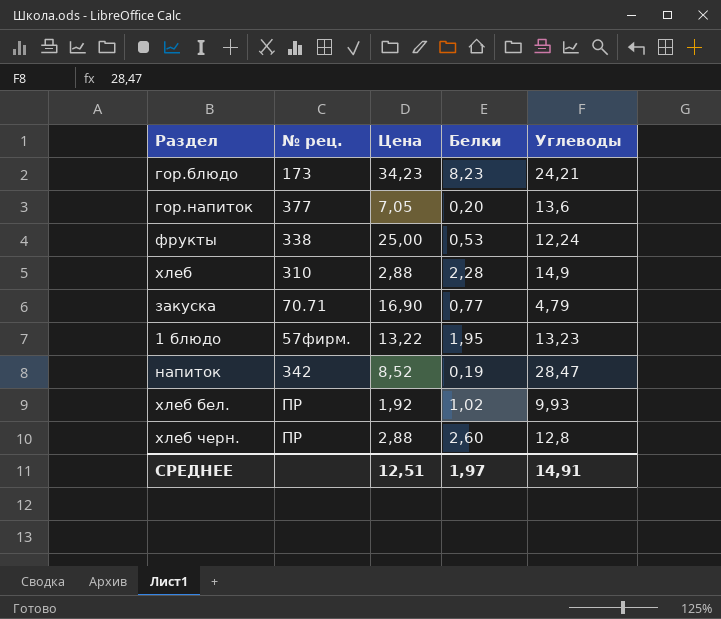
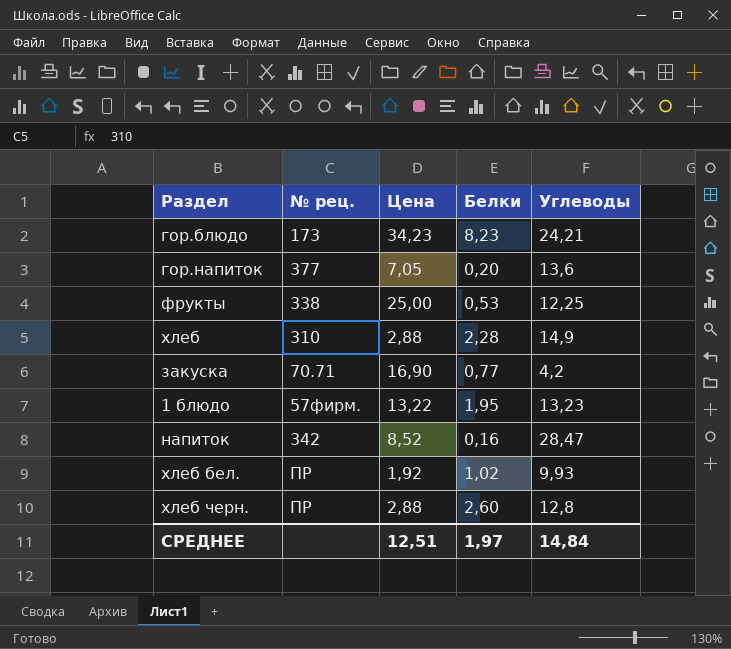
фрукты | Углеводы: 12,24 -> 12,25
закуска | Углеводы: 4,79 -> 4,2
напиток | Белки: 0,19 -> 0,16
СРЕДНЕЕ | Углеводы: 14,91 -> 14,84

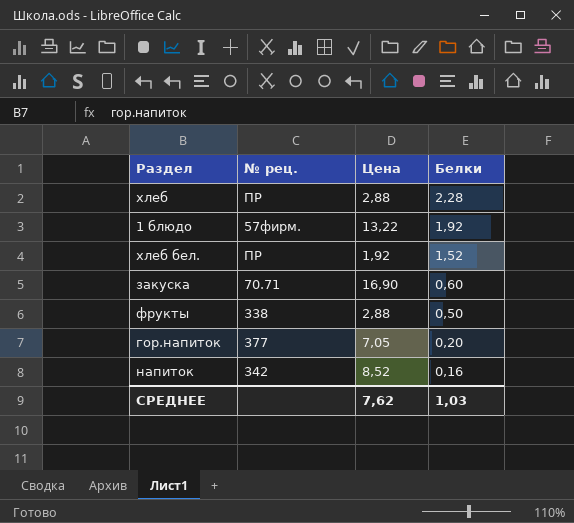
row order: none -> Белки descending
column Углеводы | position: 5 -> none
row гор.блюдо: 173 | 34,23 | 8,23 | 24,21 -> none
row хлеб черн.: ПР | 2,88 | 2,60 | 12,8 -> none
хлеб | № рец.: 310 -> ПР
1 блюдо | Белки: 1,95 -> 1,92
хлеб бел. | Белки: 1,02 -> 1,52
закуска | Белки: 0,77 -> 0,60
фрукты | Цена: 25,00 -> 2,88
фрукты | Белки: 0,53 -> 0,50
СРЕДНЕЕ | Цена: 12,51 -> 7,62
СРЕДНЕЕ | Белки: 1,97 -> 1,03

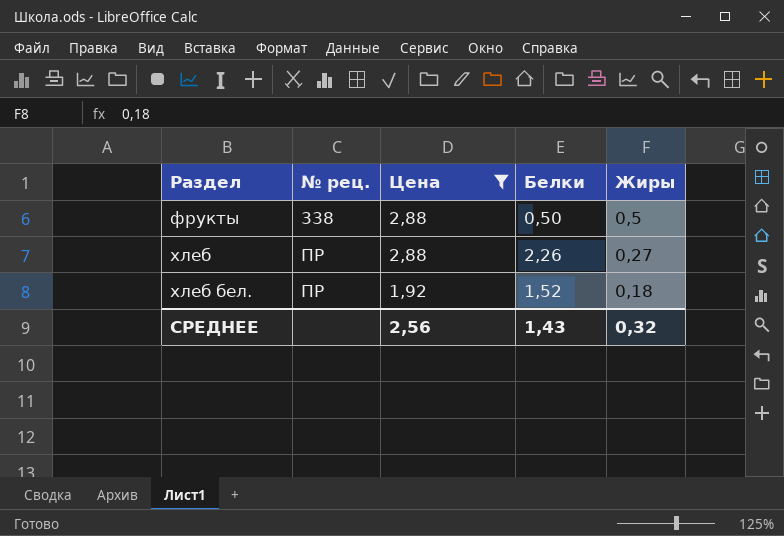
filter: none -> Цена <= 2,88
row order: Белки descending -> Раздел ascending
column Жиры | position: none -> 5
хлеб | Белки: 2,28 -> 2,26
СРЕДНЕЕ | Цена: 7,62 -> 2,56
СРЕДНЕЕ | Белки: 1,03 -> 1,43

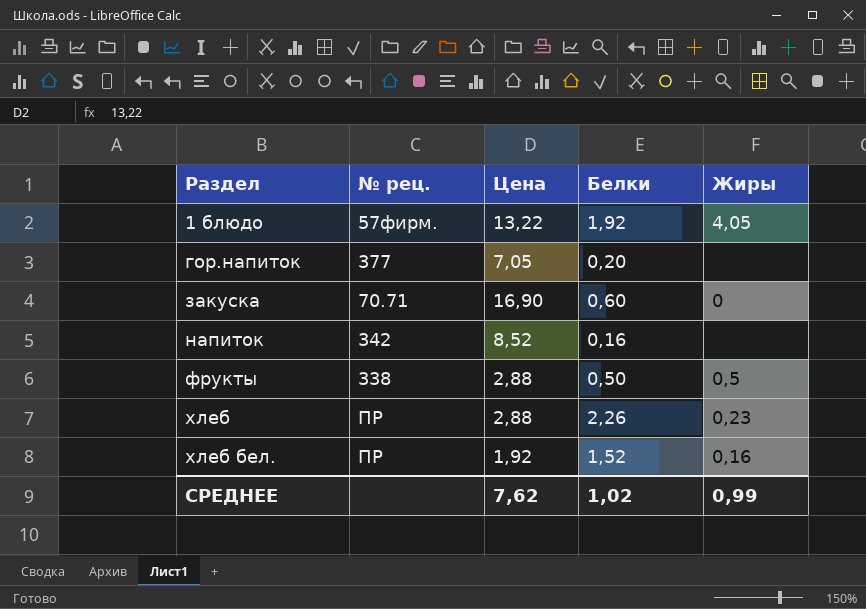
filter: Цена <= 2,88 -> none
хлеб | Жиры: 0,27 -> 0,23
хлеб бел. | Жиры: 0,18 -> 0,16
СРЕДНЕЕ | Цена: 2,56 -> 7,62
СРЕДНЕЕ | Белки: 1,43 -> 1,02
СРЕДНЕЕ | Жиры: 0,32 -> 0,99

